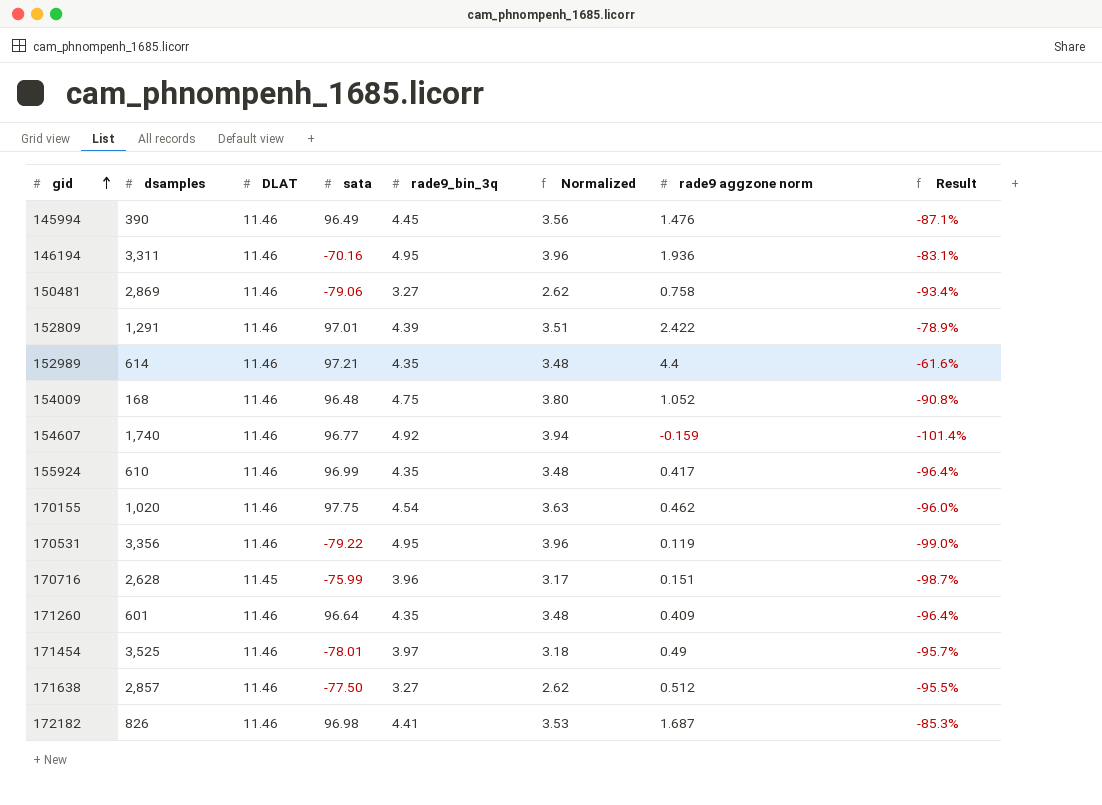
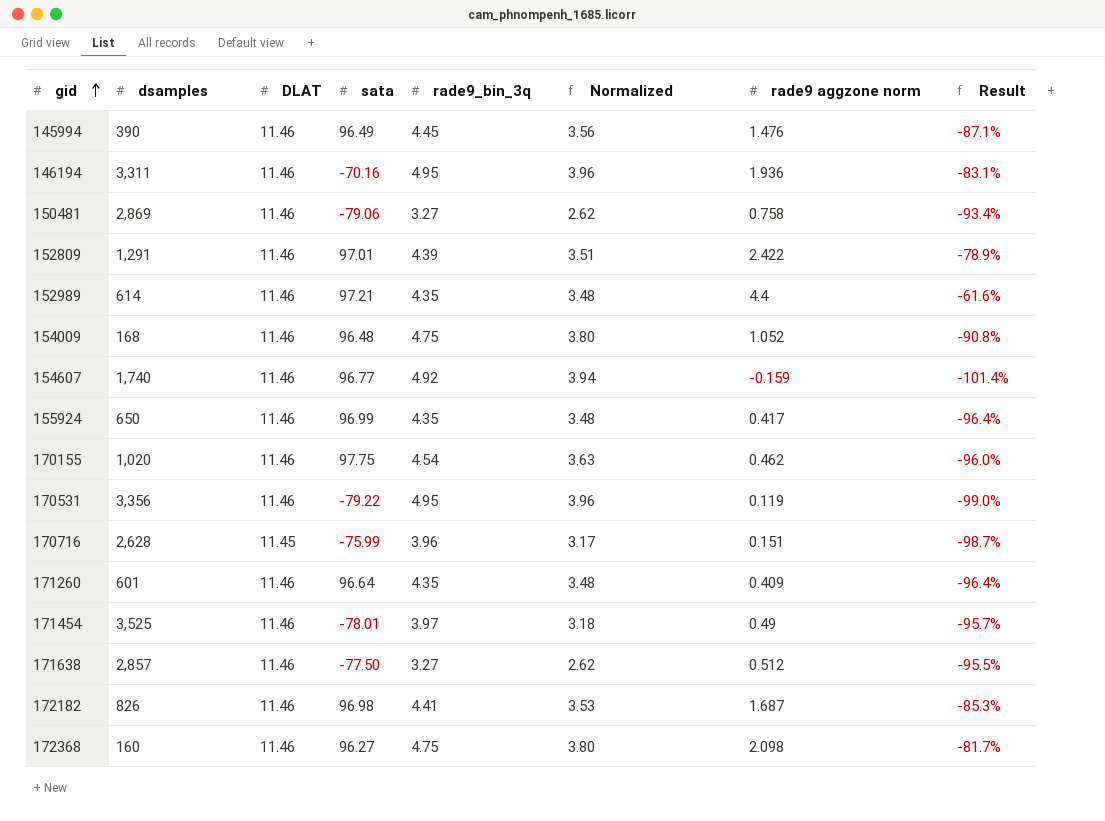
155924 | dsamples: 610 -> 650
row 172368: none -> 160 | 11.46 | 96.27 | 4.75 | 3.80 | 2.098 | -81.7%

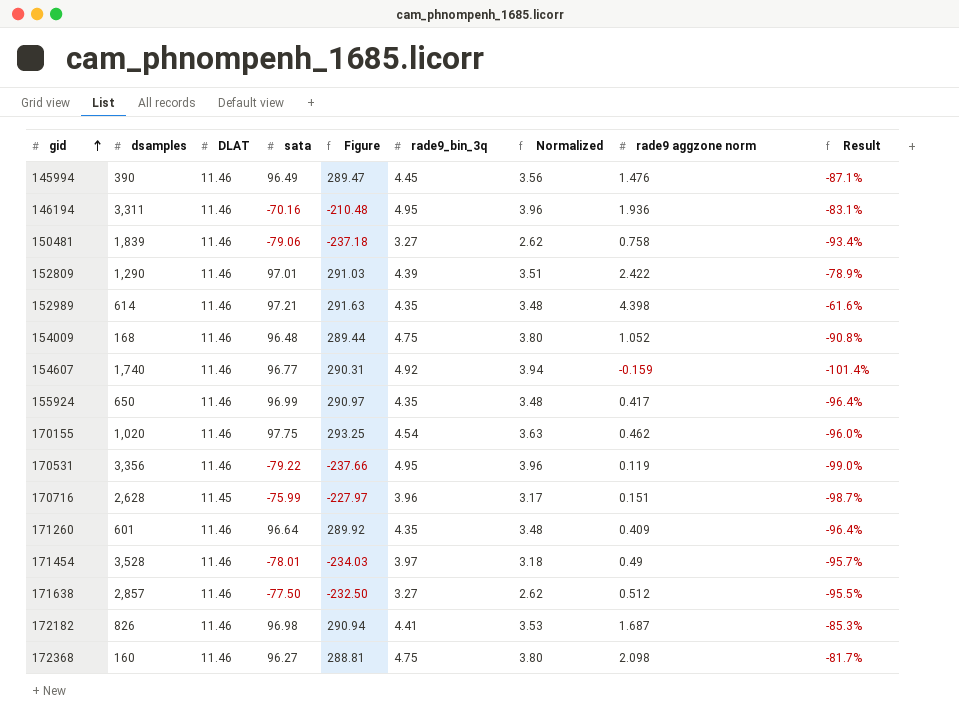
column Figure | formula: none -> [sata] * 3
150481 | dsamples: 2,869 -> 1,839
152809 | dsamples: 1,291 -> 1,290
152989 | rade9 aggzone norm: 4.4 -> 4.398
171454 | dsamples: 3,525 -> 3,528

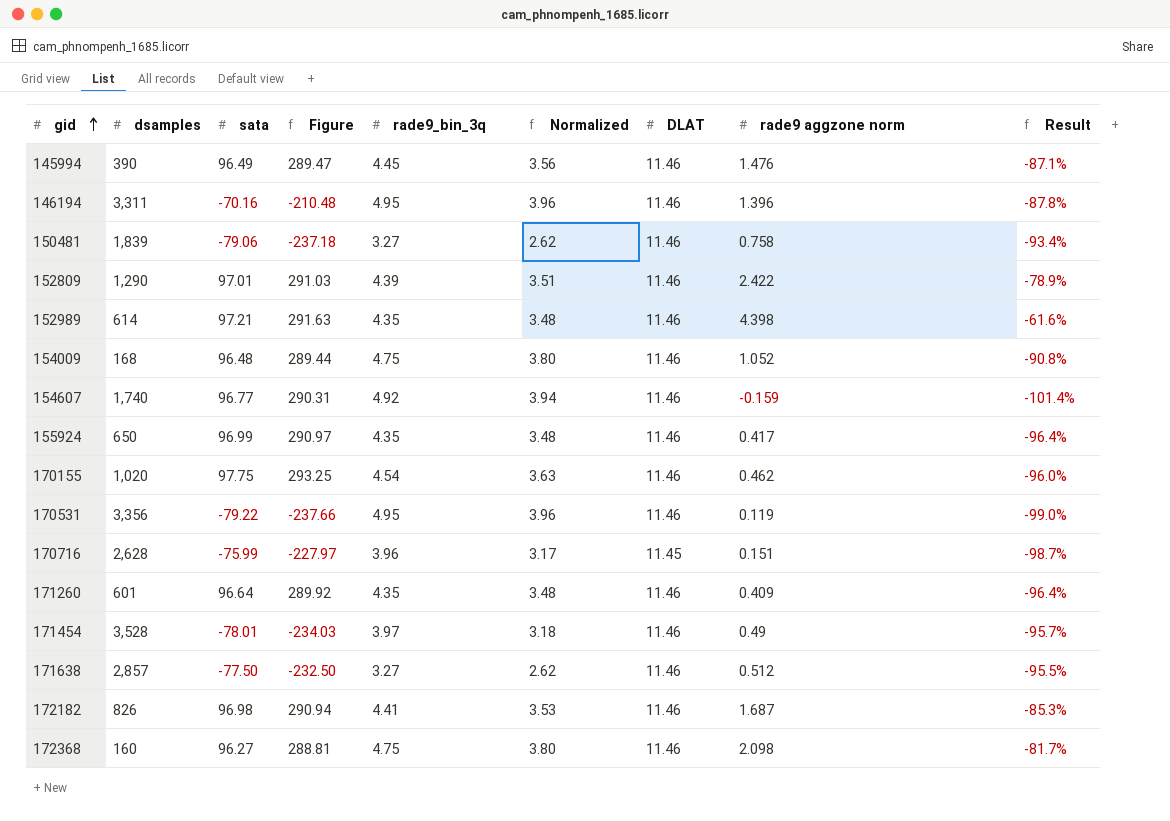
column DLAT | position: 3 -> 7
146194 | rade9 aggzone norm: 1.936 -> 1.396
146194 | Result: -83.1% -> -87.8%

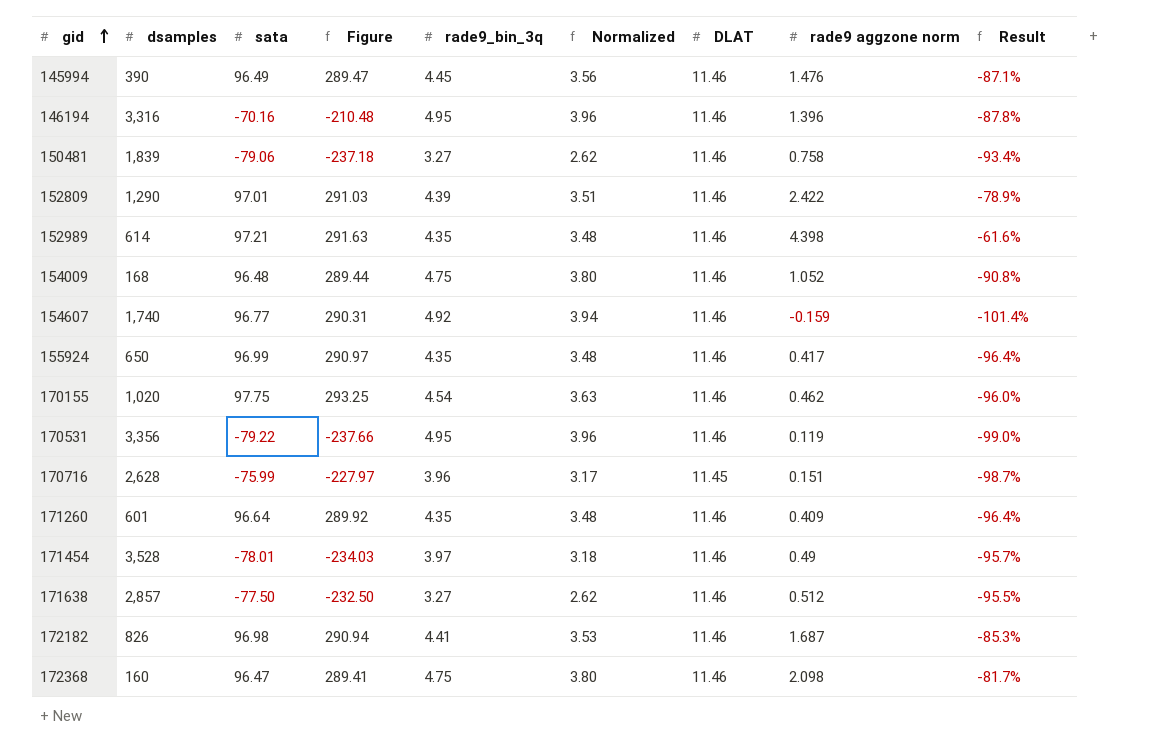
146194 | dsamples: 3,311 -> 3,316
172368 | sata: 96.27 -> 96.47
172368 | Figure: 288.81 -> 289.41

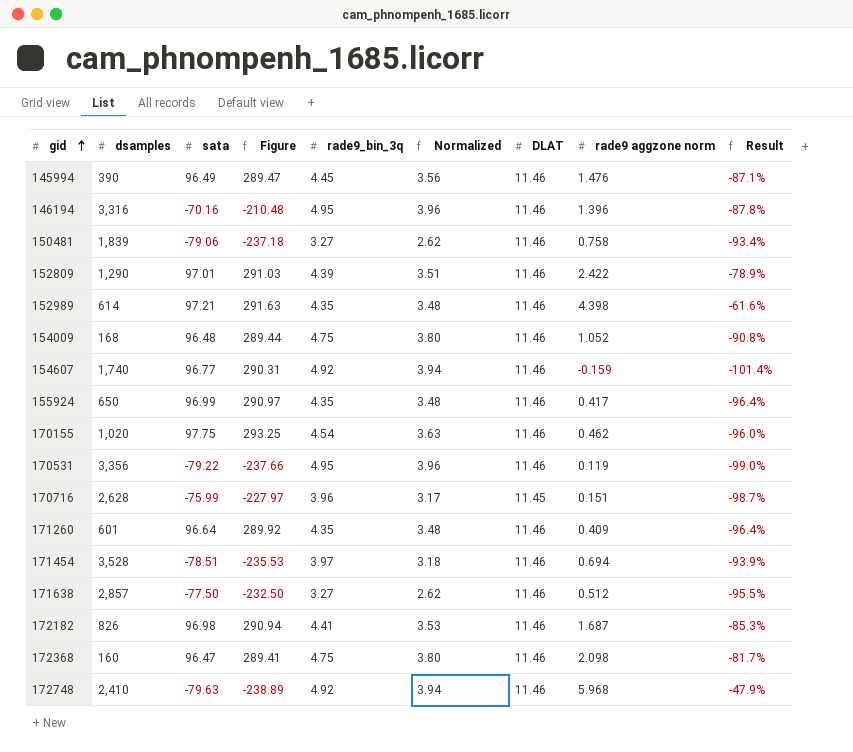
171454 | sata: -78.01 -> -78.51
171454 | Figure: -234.03 -> -235.53
171454 | rade9 aggzone norm: 0.49 -> 0.694
171454 | Result: -95.7% -> -93.9%
row 172748: none -> 2,410 | -79.63 | -238.89 | 4.92 | 3.94 | 11.46 | 5.968 | -47.9%

